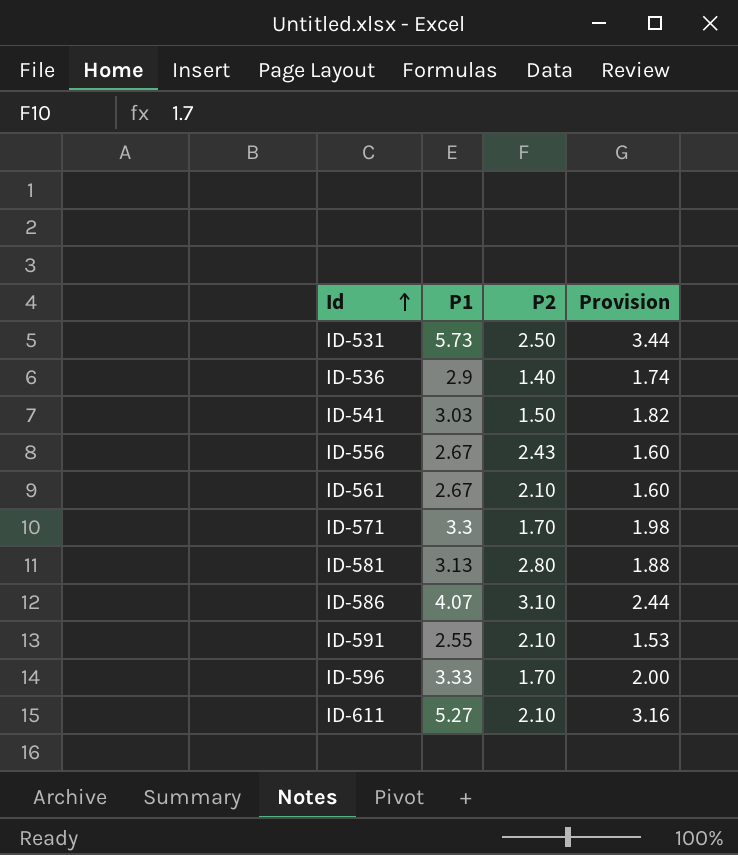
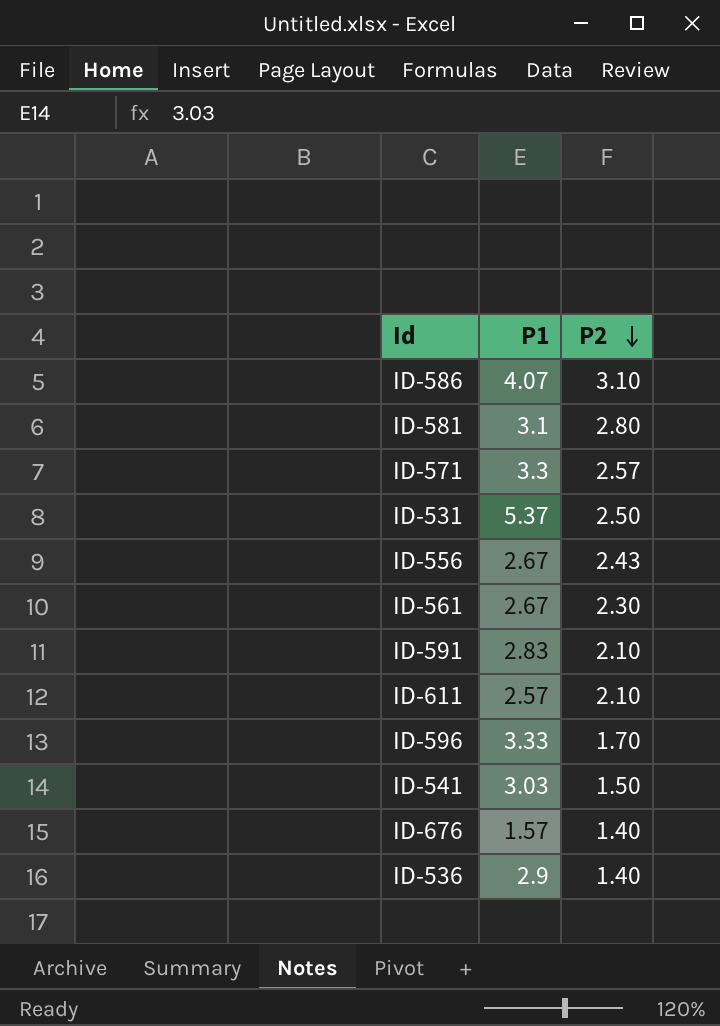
row order: Id ascending -> P2 descending
column Provision | formula: [P1] * 0.6 -> none
ID-581 | P1: 3.13 -> 3.1
ID-571 | P2: 1.70 -> 2.57
ID-531 | P1: 5.73 -> 5.37
ID-561 | P2: 2.10 -> 2.30
ID-591 | P1: 2.55 -> 2.83
ID-611 | P1: 5.27 -> 2.57
row ID-676: none -> 1.57 | 1.40

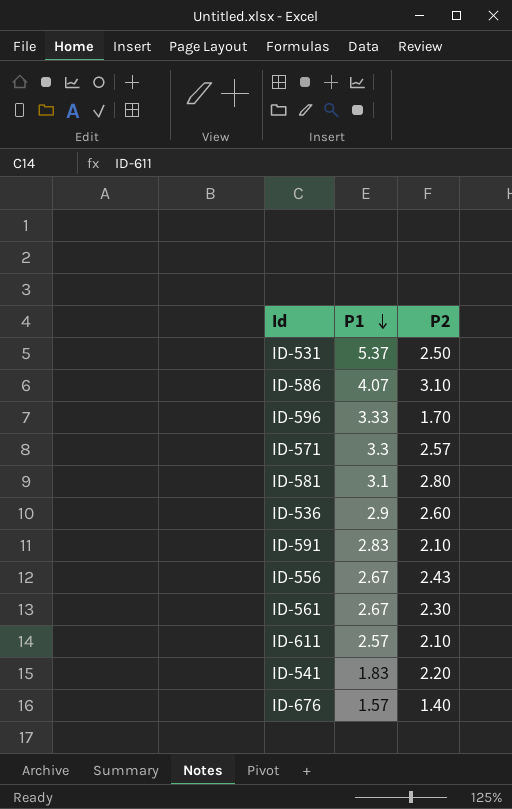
row order: P2 descending -> P1 descending
ID-536 | P2: 1.40 -> 2.60
ID-541 | P1: 3.03 -> 1.83
ID-541 | P2: 1.50 -> 2.20

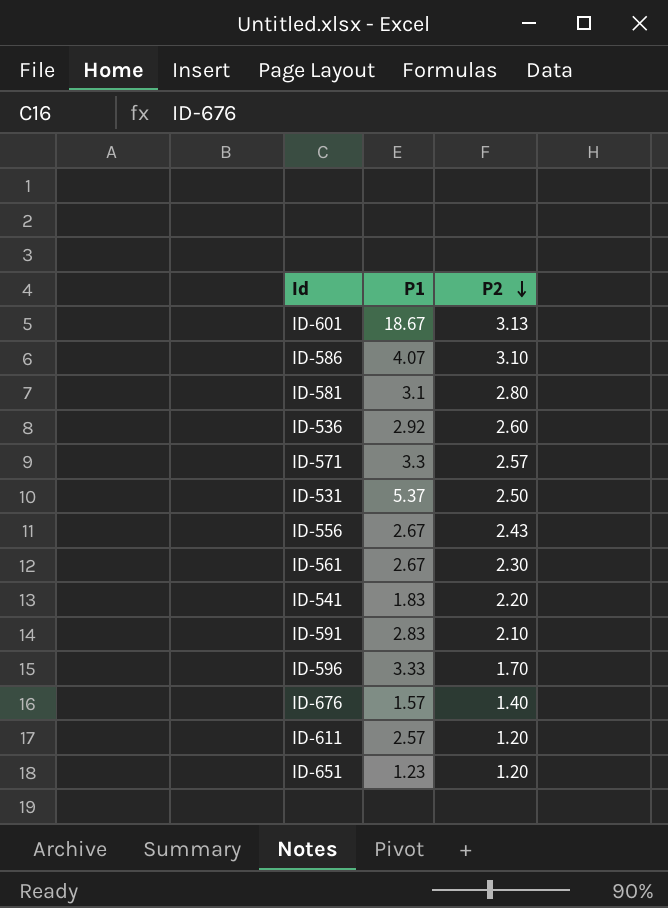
row order: P1 descending -> P2 descending
row ID-601: none -> 18.67 | 3.13
ID-536 | P1: 2.9 -> 2.92
ID-611 | P2: 2.10 -> 1.20
row ID-651: none -> 1.23 | 1.20

